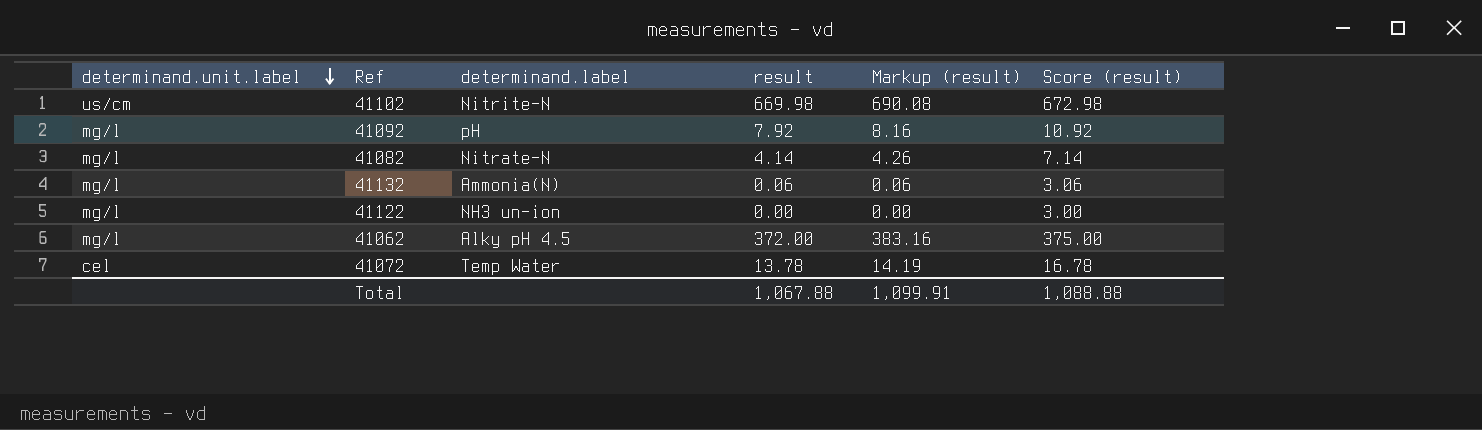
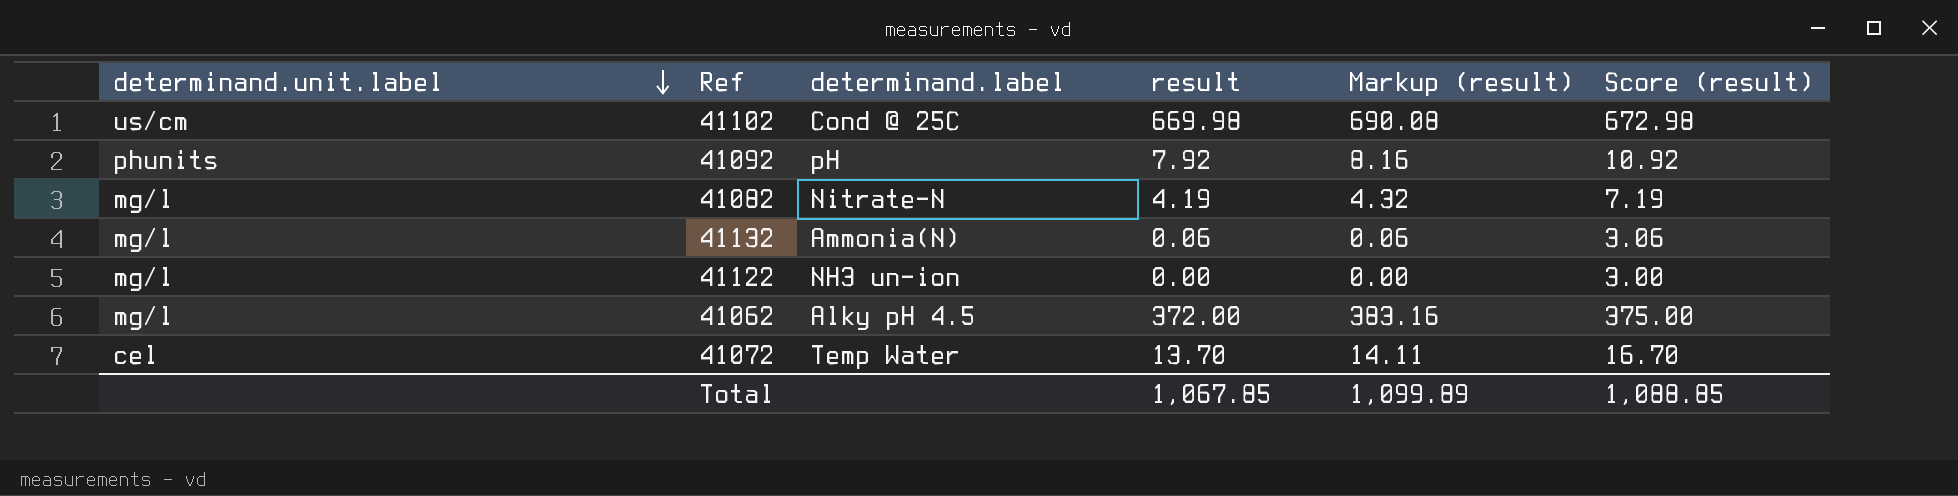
41102 | determinand.label: Nitrite-N -> Cond @ 25C
41092 | determinand.unit.label: mg/l -> phunits
41082 | result: 4.14 -> 4.19
41082 | Markup (result): 4.26 -> 4.32
41082 | Score (result): 7.14 -> 7.19
41072 | result: 13.78 -> 13.70
41072 | Markup (result): 14.19 -> 14.11
41072 | Score (result): 16.78 -> 16.70
Total | result: 1,067.88 -> 1,067.85
Total | Markup (result): 1,099.91 -> 1,099.89
Total | Score (result): 1,088.88 -> 1,088.85

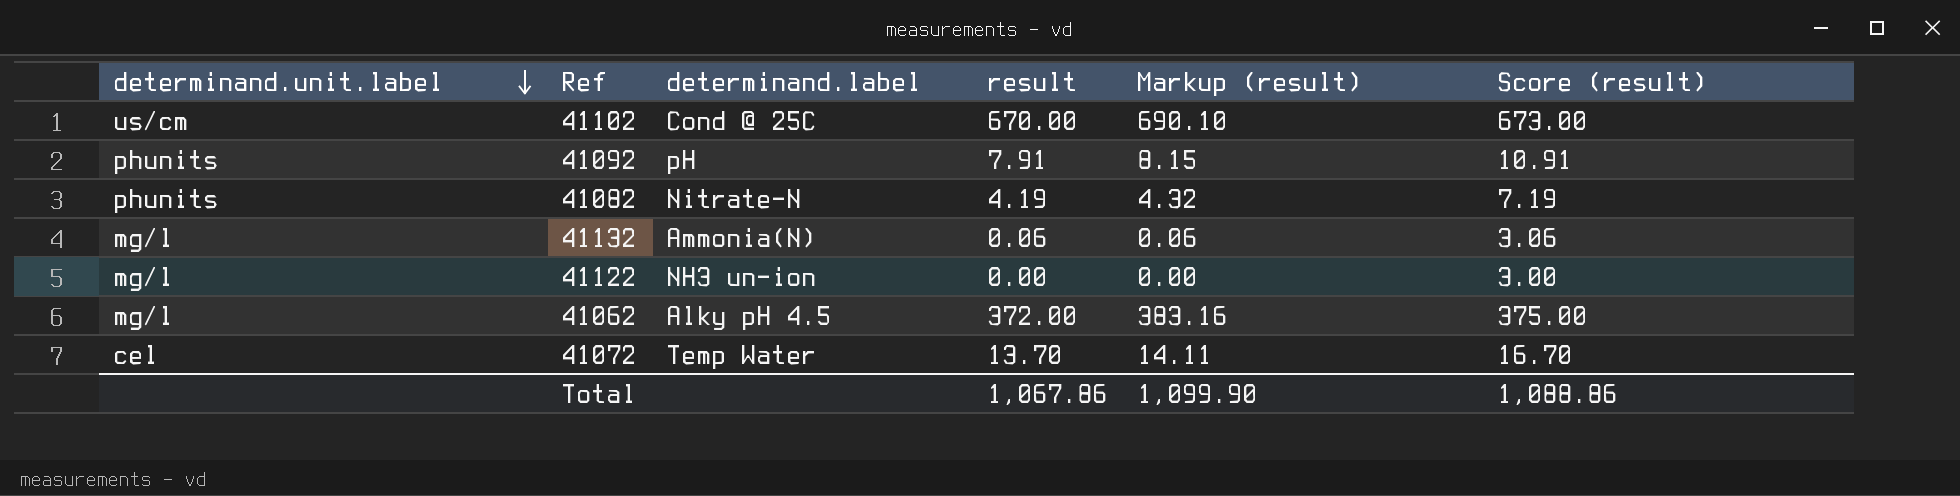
41102 | result: 669.98 -> 670.00
41102 | Markup (result): 690.08 -> 690.10
41102 | Score (result): 672.98 -> 673.00
41092 | result: 7.92 -> 7.91
41092 | Markup (result): 8.16 -> 8.15
41092 | Score (result): 10.92 -> 10.91
41082 | determinand.unit.label: mg/l -> phunits
Total | result: 1,067.85 -> 1,067.86
Total | Markup (result): 1,099.89 -> 1,099.90
Total | Score (result): 1,088.85 -> 1,088.86

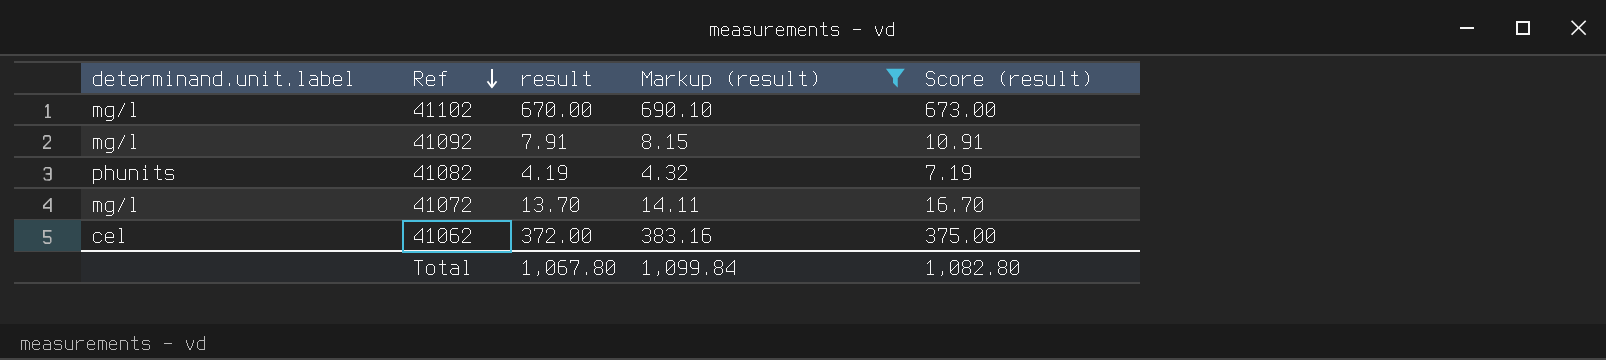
filter: none -> Markup (result) >= 4.32
row order: determinand.unit.label descending -> Ref descending
column determinand.label | position: 3 -> none
41102 | determinand.unit.label: us/cm -> mg/l
41092 | determinand.unit.label: phunits -> mg/l
41072 | determinand.unit.label: cel -> mg/l
41062 | determinand.unit.label: mg/l -> cel
Total | result: 1,067.86 -> 1,067.80
Total | Markup (result): 1,099.90 -> 1,099.84
Total | Score (result): 1,088.86 -> 1,082.80

